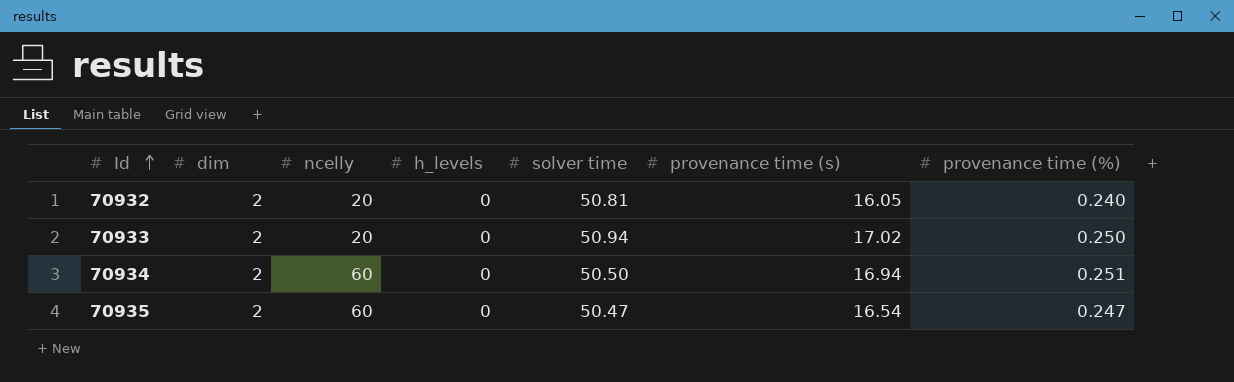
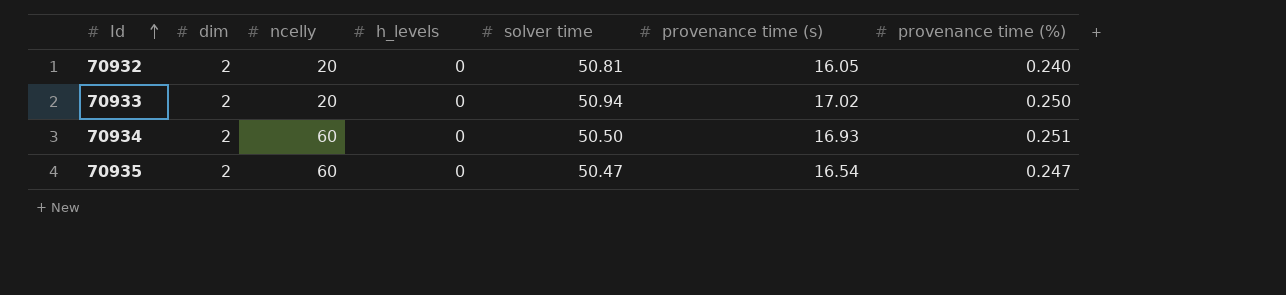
70934 | provenance time (s): 16.94 -> 16.93

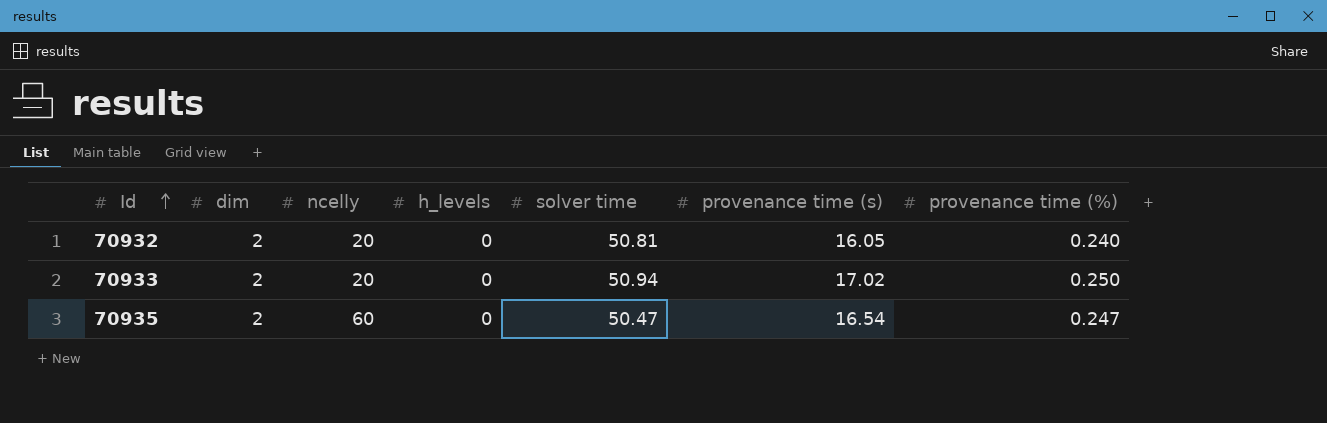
row 70934: 2 | 60 | 0 | 50.50 | 16.93 | 0.251 -> none

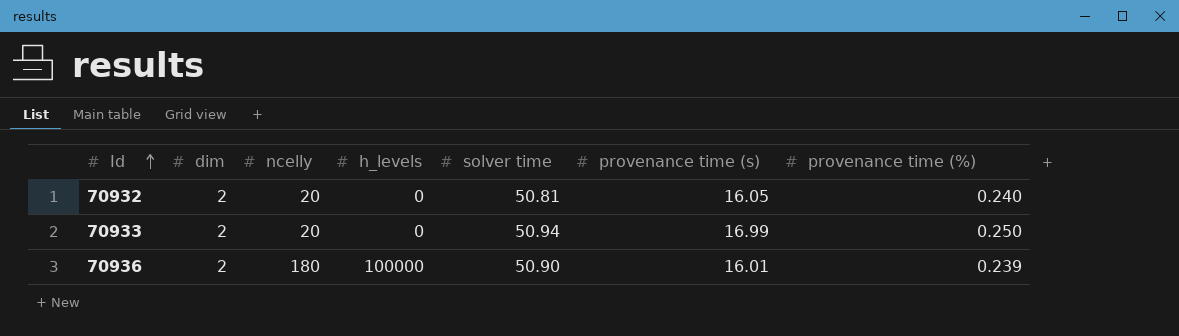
row 70935: 2 | 60 | 0 | 50.47 | 16.54 | 0.247 -> none
70933 | provenance time (s): 17.02 -> 16.99
row 70936: none -> 2 | 180 | 100000 | 50.90 | 16.01 | 0.239

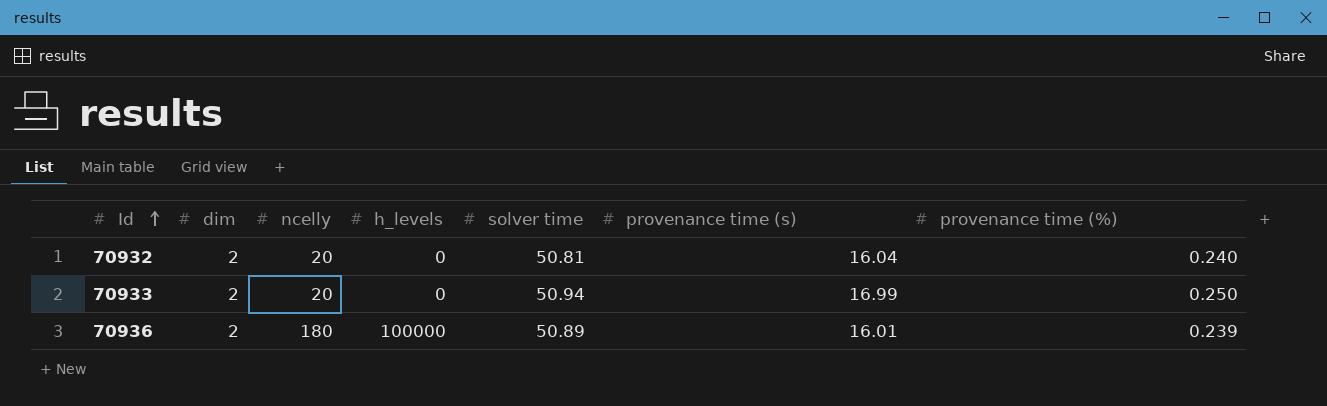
70932 | provenance time (s): 16.05 -> 16.04
70936 | solver time: 50.90 -> 50.89

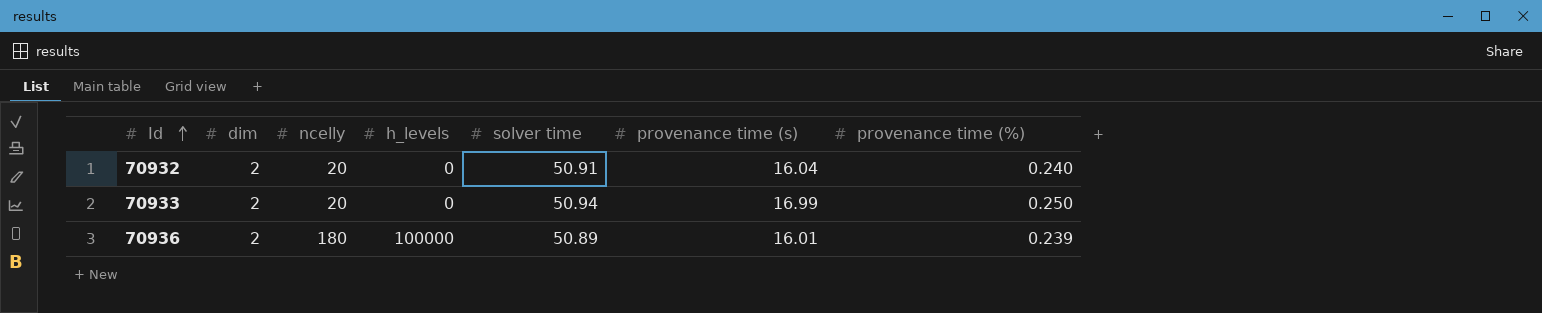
70932 | solver time: 50.81 -> 50.91

